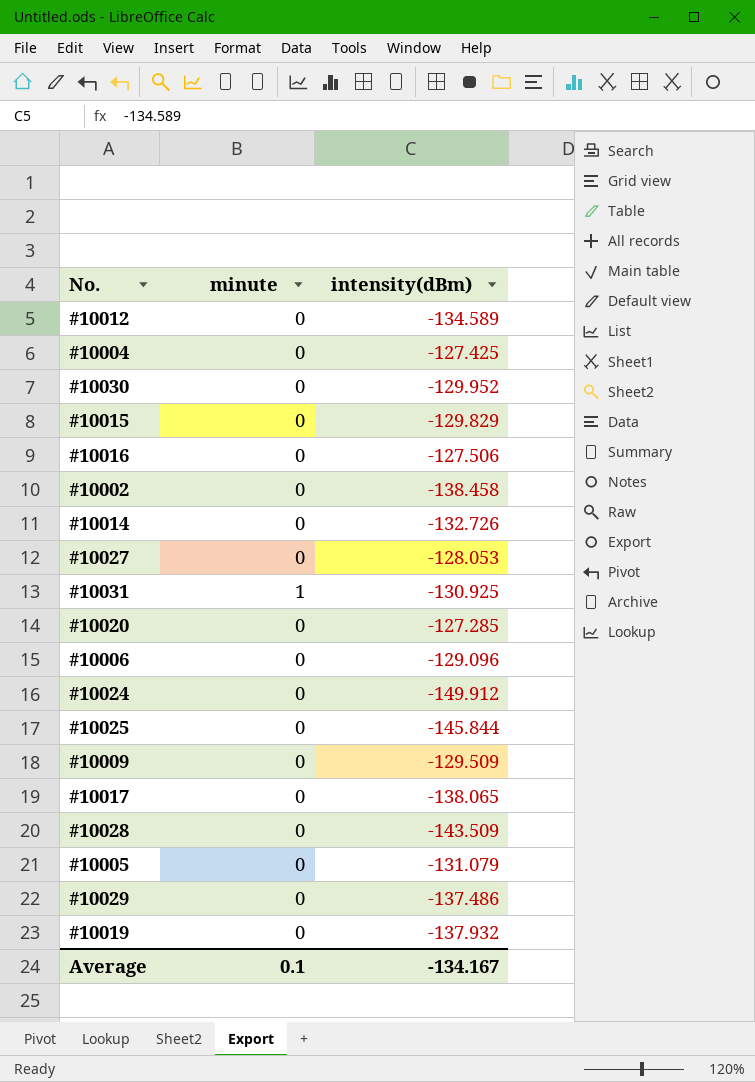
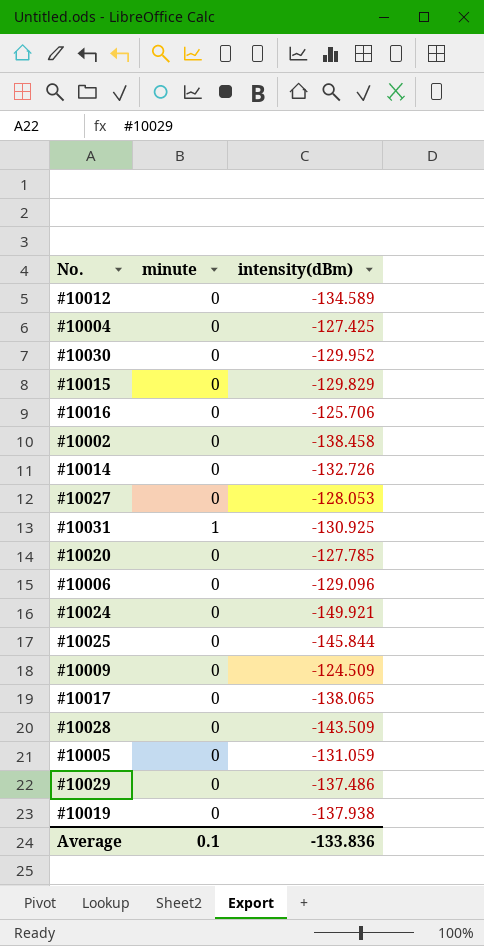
#10016 | intensity(dBm): -127.506 -> -125.706
#10020 | intensity(dBm): -127.285 -> -127.785
#10024 | intensity(dBm): -149.912 -> -149.921
#10009 | intensity(dBm): -129.509 -> -124.509
#10005 | intensity(dBm): -131.079 -> -131.059
#10019 | intensity(dBm): -137.932 -> -137.938
Average | intensity(dBm): -134.167 -> -133.836

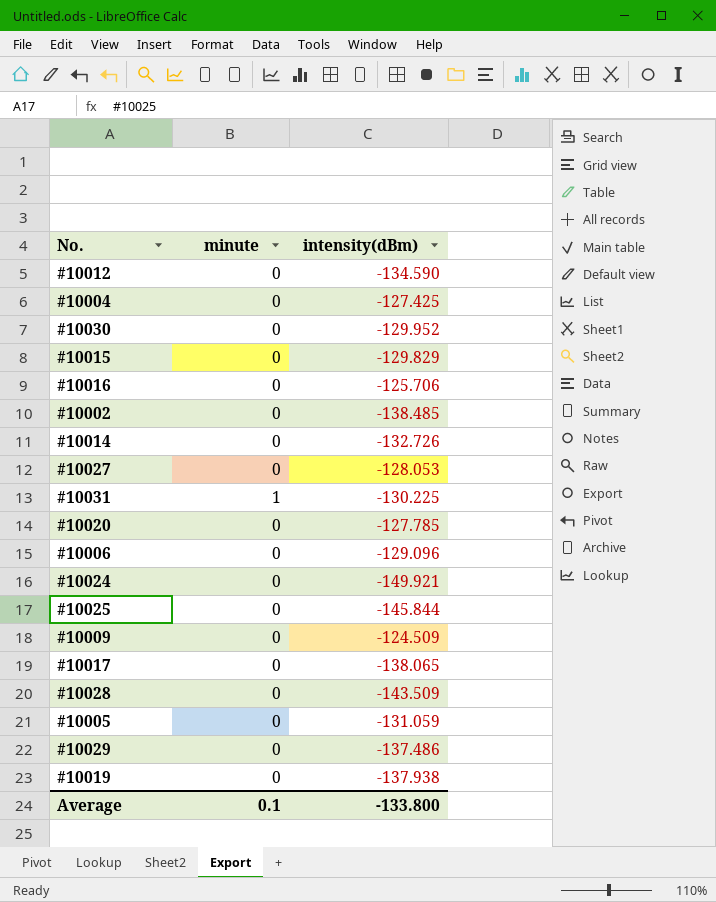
#10012 | intensity(dBm): -134.589 -> -134.590
#10002 | intensity(dBm): -138.458 -> -138.485
#10031 | intensity(dBm): -130.925 -> -130.225
Average | intensity(dBm): -133.836 -> -133.800

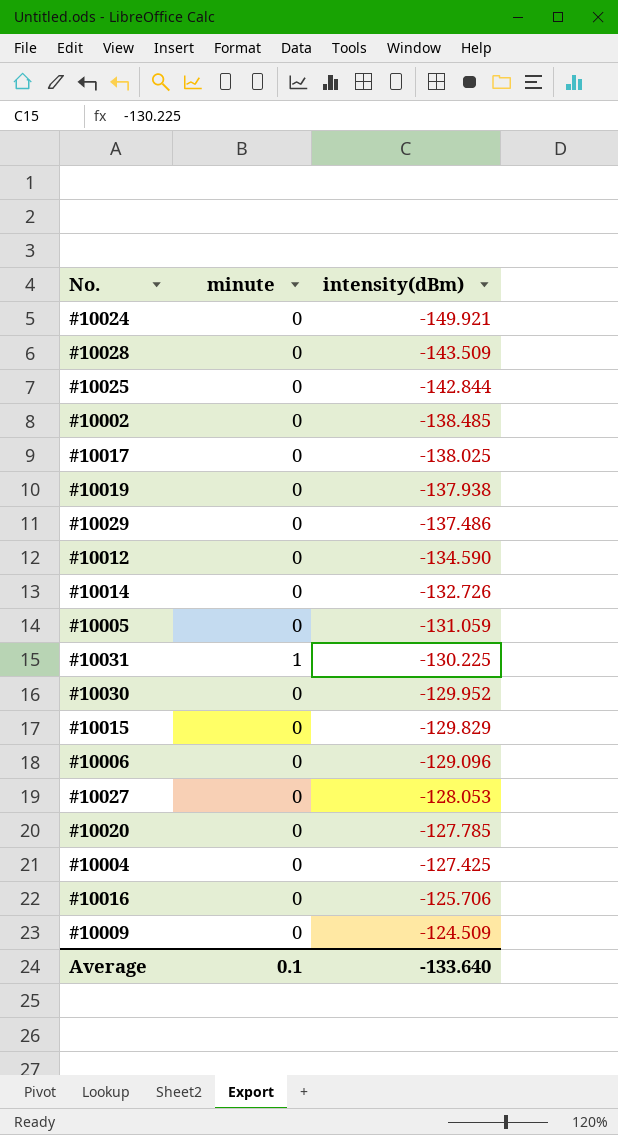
row order: none -> intensity(dBm) ascending
#10025 | intensity(dBm): -145.844 -> -142.844
#10017 | intensity(dBm): -138.065 -> -138.025
Average | intensity(dBm): -133.800 -> -133.640

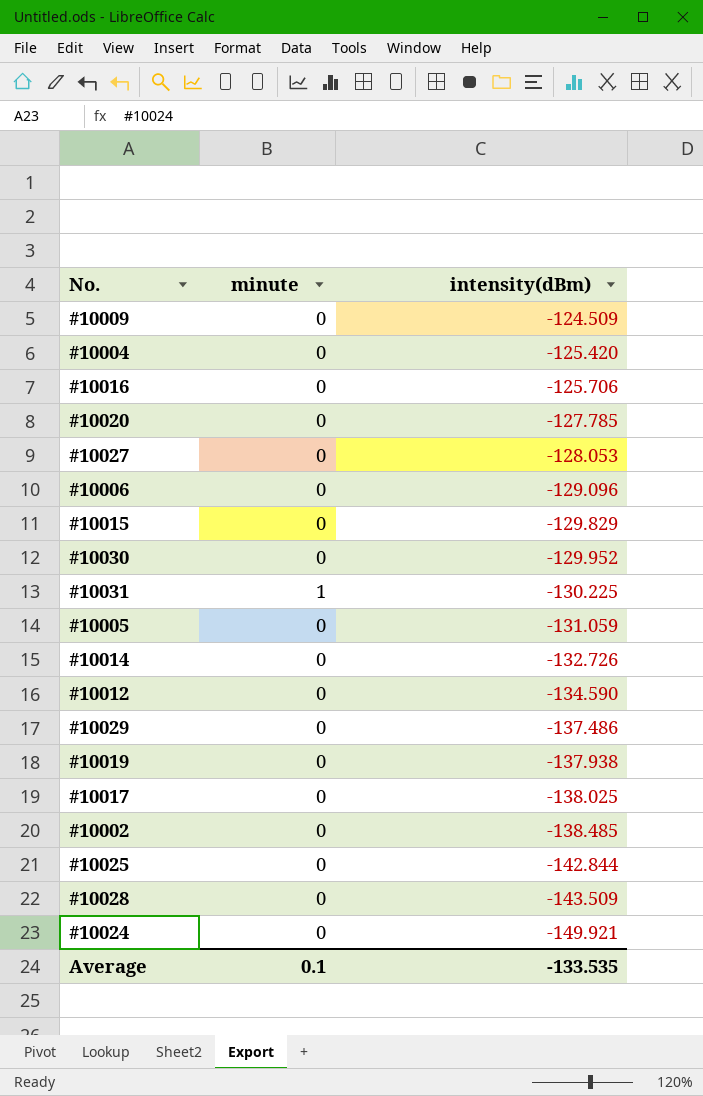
row order: intensity(dBm) ascending -> intensity(dBm) descending
#10004 | intensity(dBm): -127.425 -> -125.420
Average | intensity(dBm): -133.640 -> -133.535

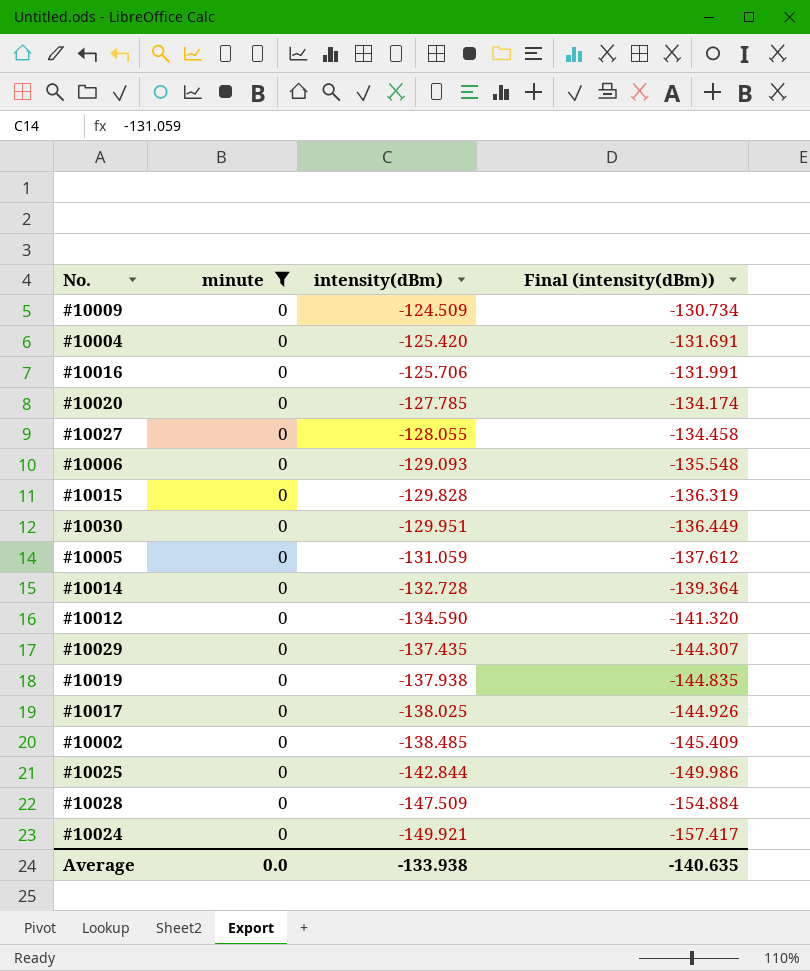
filter: none -> minute = 0
column Final (intensity(dBm)) | formula: none -> [intensity(dBm)] * 1.05
#10027 | intensity(dBm): -128.053 -> -128.055
#10006 | intensity(dBm): -129.096 -> -129.093
#10015 | intensity(dBm): -129.829 -> -129.828
#10030 | intensity(dBm): -129.952 -> -129.951
#10014 | intensity(dBm): -132.726 -> -132.728
#10029 | intensity(dBm): -137.486 -> -137.435
#10028 | intensity(dBm): -143.509 -> -147.509
Average | minute: 0.1 -> 0.0
Average | intensity(dBm): -133.535 -> -133.938

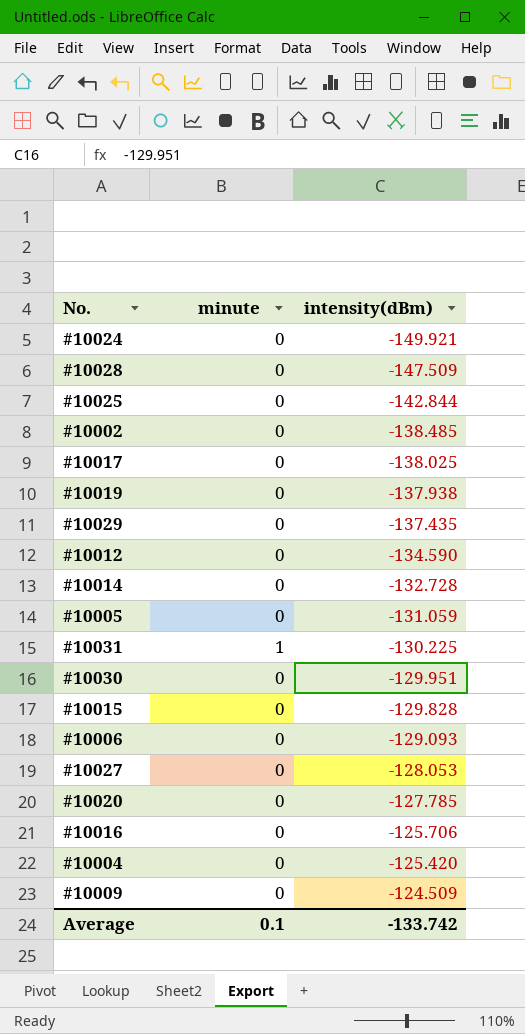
filter: minute = 0 -> none
row order: intensity(dBm) descending -> intensity(dBm) ascending
column Final (intensity(dBm)) | formula: [intensity(dBm)] * 1.05 -> none
#10027 | intensity(dBm): -128.055 -> -128.053
Average | minute: 0.0 -> 0.1
Average | intensity(dBm): -133.938 -> -133.742

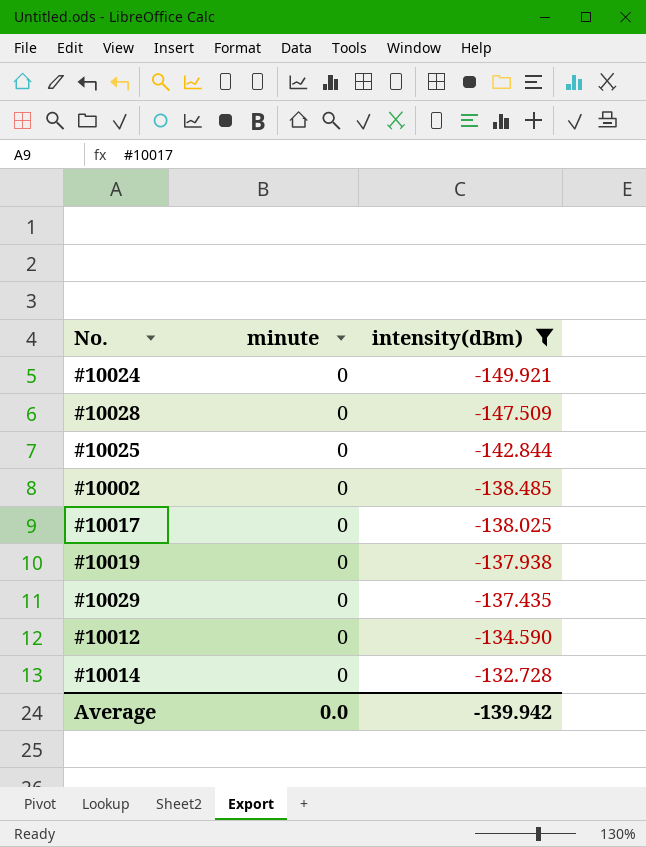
filter: none -> intensity(dBm) <= -132.728
Average | minute: 0.1 -> 0.0
Average | intensity(dBm): -133.742 -> -139.942

